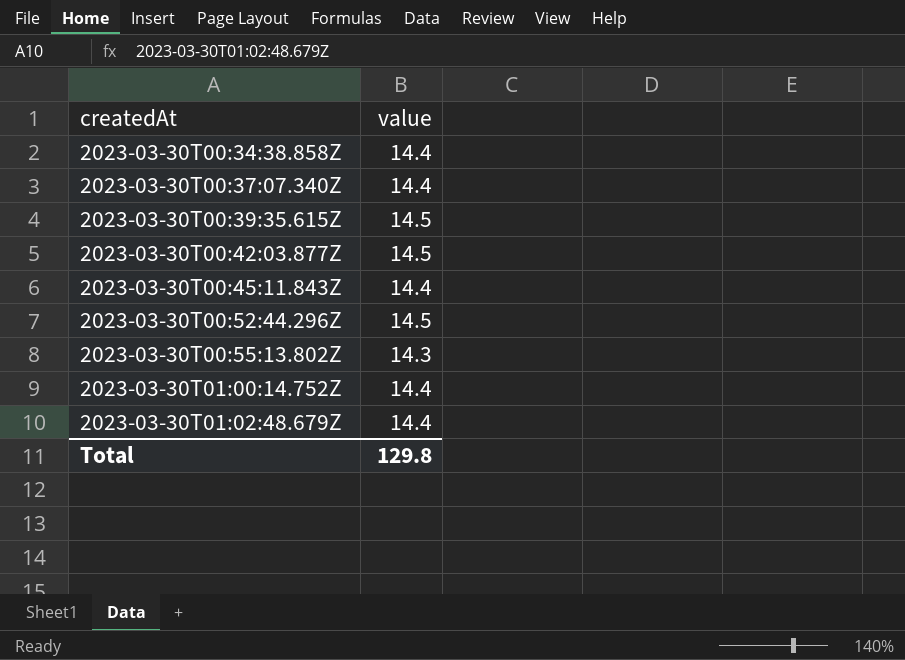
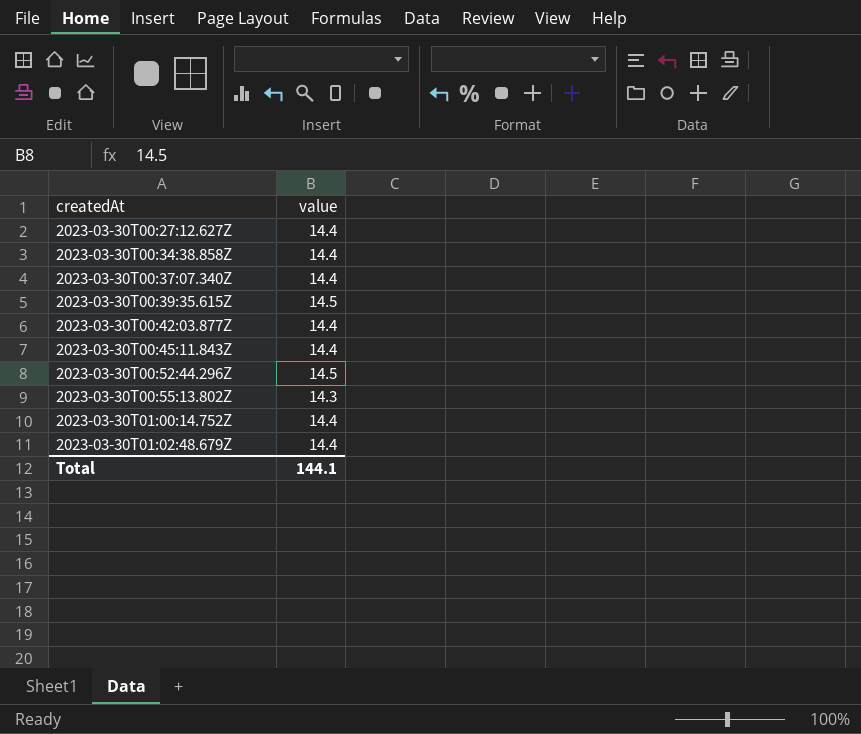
row 2023-03-30T00:27:12.627Z: none -> 14.4
2023-03-30T00:42:03.877Z | value: 14.5 -> 14.4
Total | value: 129.8 -> 144.1

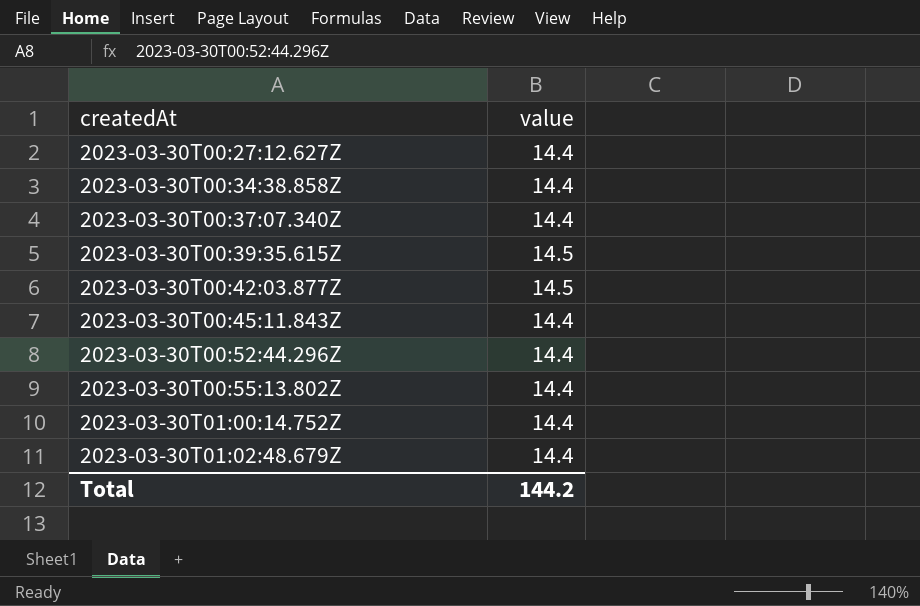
2023-03-30T00:42:03.877Z | value: 14.4 -> 14.5
2023-03-30T00:52:44.296Z | value: 14.5 -> 14.4
2023-03-30T00:55:13.802Z | value: 14.3 -> 14.4
Total | value: 144.1 -> 144.2

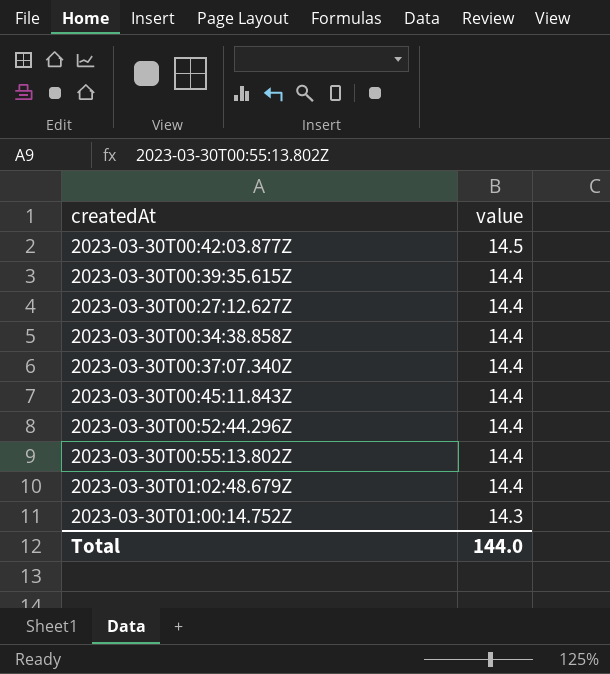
row order: createdAt ascending -> value descending
2023-03-30T00:39:35.615Z | value: 14.5 -> 14.4
2023-03-30T01:00:14.752Z | value: 14.4 -> 14.3
Total | value: 144.2 -> 144.0

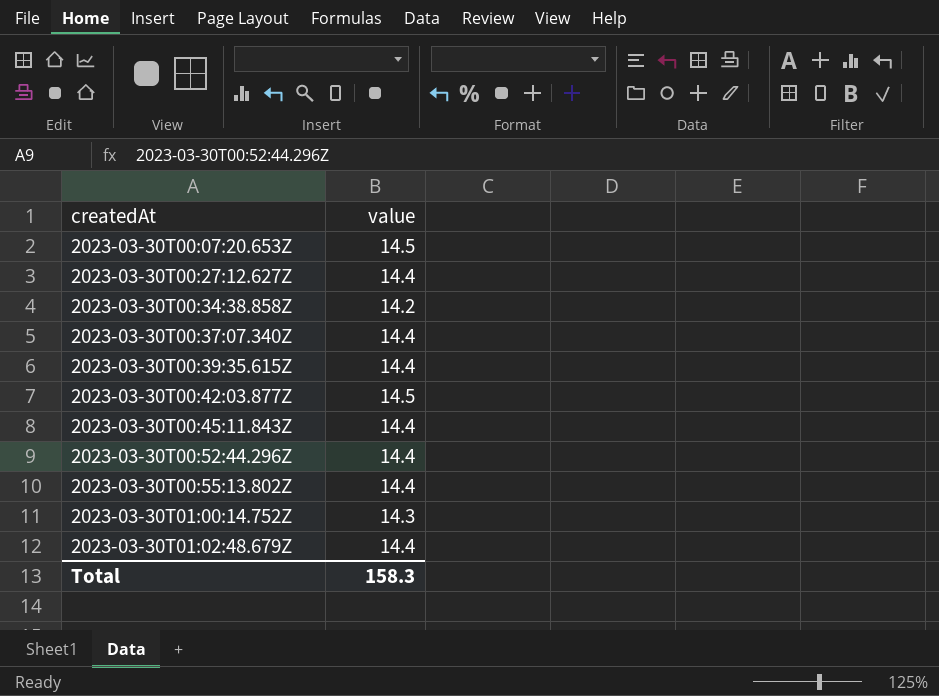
row order: value descending -> createdAt ascending
row 2023-03-30T00:07:20.653Z: none -> 14.5
2023-03-30T00:34:38.858Z | value: 14.4 -> 14.2
Total | value: 144.0 -> 158.3

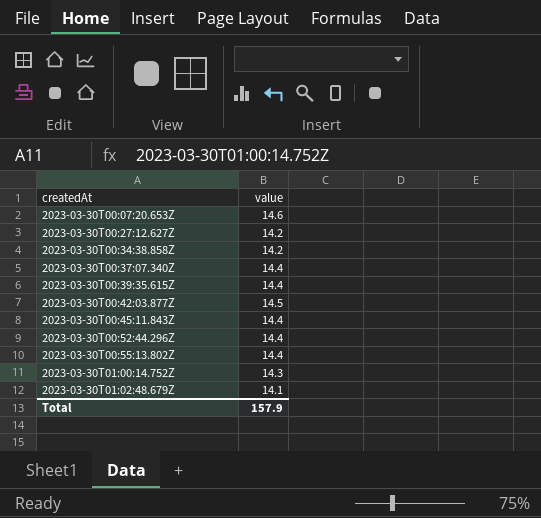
2023-03-30T00:07:20.653Z | value: 14.5 -> 14.6
2023-03-30T00:27:12.627Z | value: 14.4 -> 14.2
2023-03-30T01:02:48.679Z | value: 14.4 -> 14.1
Total | value: 158.3 -> 157.9

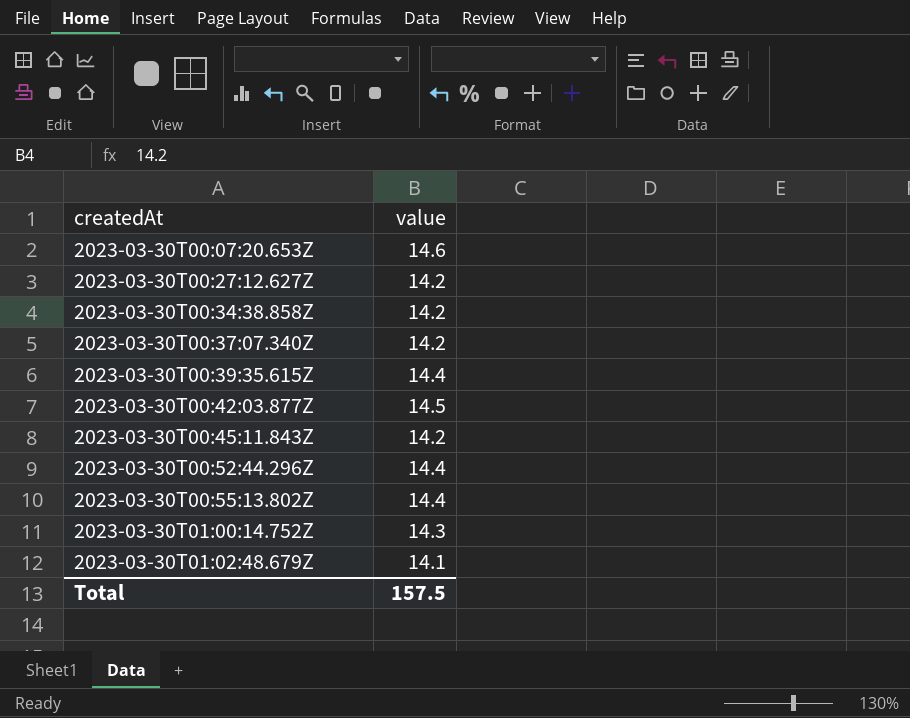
2023-03-30T00:37:07.340Z | value: 14.4 -> 14.2
2023-03-30T00:45:11.843Z | value: 14.4 -> 14.2
Total | value: 157.9 -> 157.5

